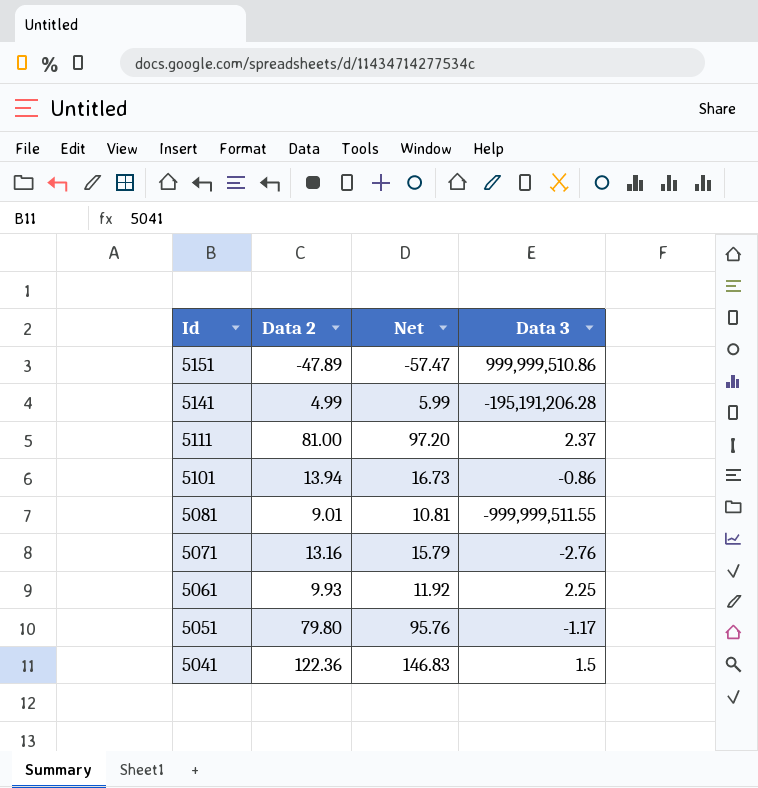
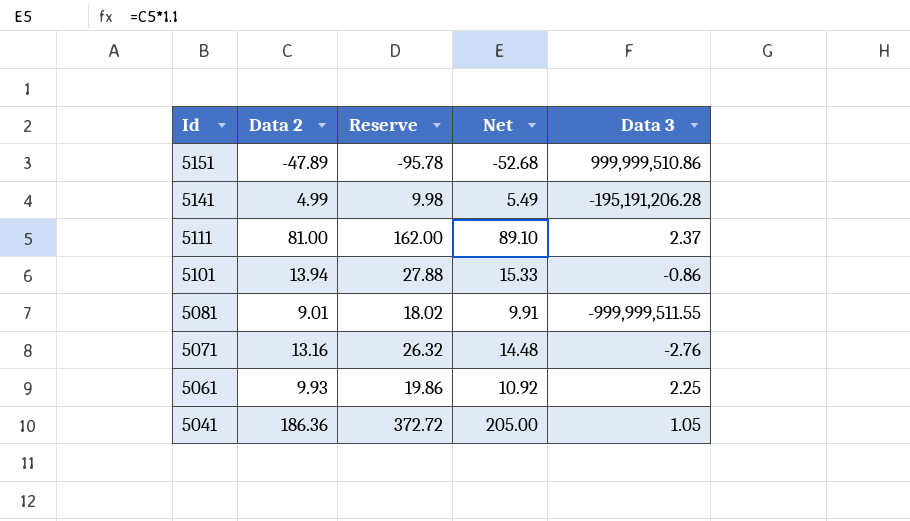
column Reserve | formula: none -> [Data 2] * 2
column Net | formula: [Data 2] * 1.2 -> [Data 2] * 1.1
row 5051: 79.80 | 95.76 | -1.17 -> none
5041 | Data 2: 122.36 -> 186.36
5041 | Data 3: 1.5 -> 1.05

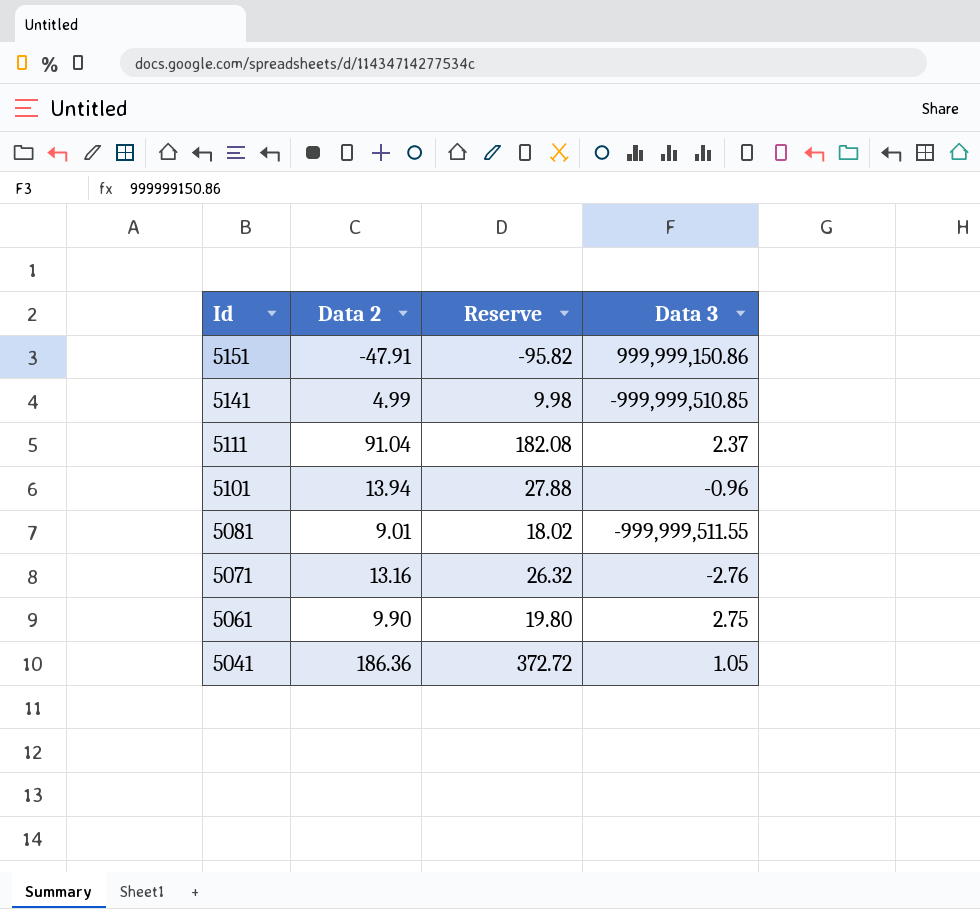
column Net | formula: [Data 2] * 1.1 -> none
5151 | Data 2: -47.89 -> -47.91
5151 | Reserve: -95.78 -> -95.82
5151 | Data 3: 999,999,510.86 -> 999,999,150.86
5141 | Data 3: -195,191,206.28 -> -999,999,510.85
5111 | Data 2: 81.00 -> 91.04
5111 | Reserve: 162.00 -> 182.08
5101 | Data 3: -0.86 -> -0.96
5061 | Data 2: 9.93 -> 9.90
5061 | Reserve: 19.86 -> 19.80
5061 | Data 3: 2.25 -> 2.75

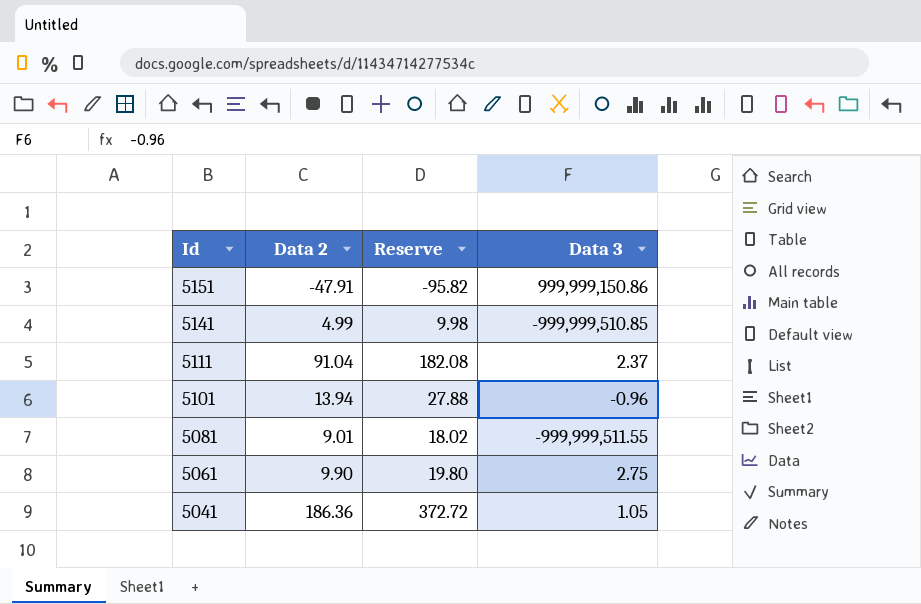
row 5071: 13.16 | 26.32 | -2.76 -> none

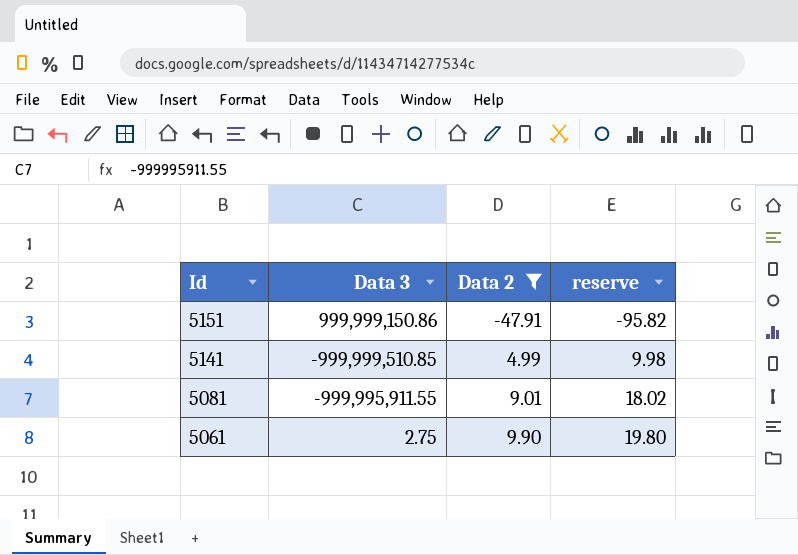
filter: none -> Data 2 <= 9.90
column Data 3 | position: 4 -> 2
column name: Reserve -> reserve
5081 | Data 3: -999,999,511.55 -> -999,995,911.55

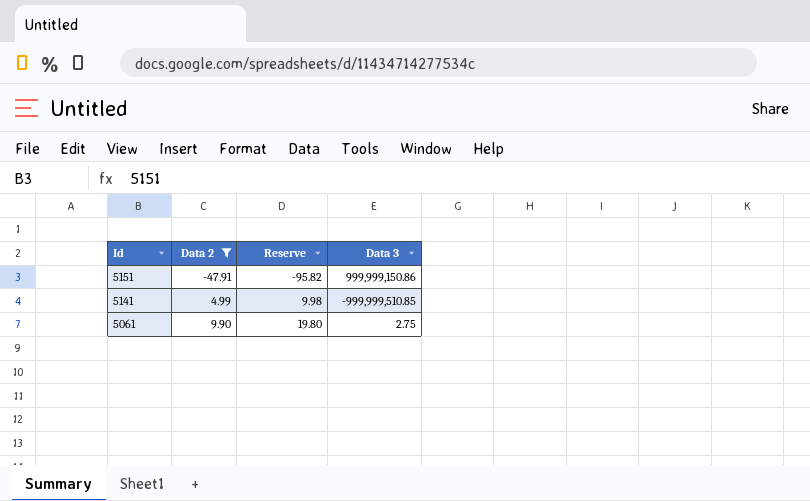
column name: reserve -> Reserve
column Data 3 | position: 2 -> 4
row 5081: -999,995,911.55 | 9.01 | 18.02 -> none

